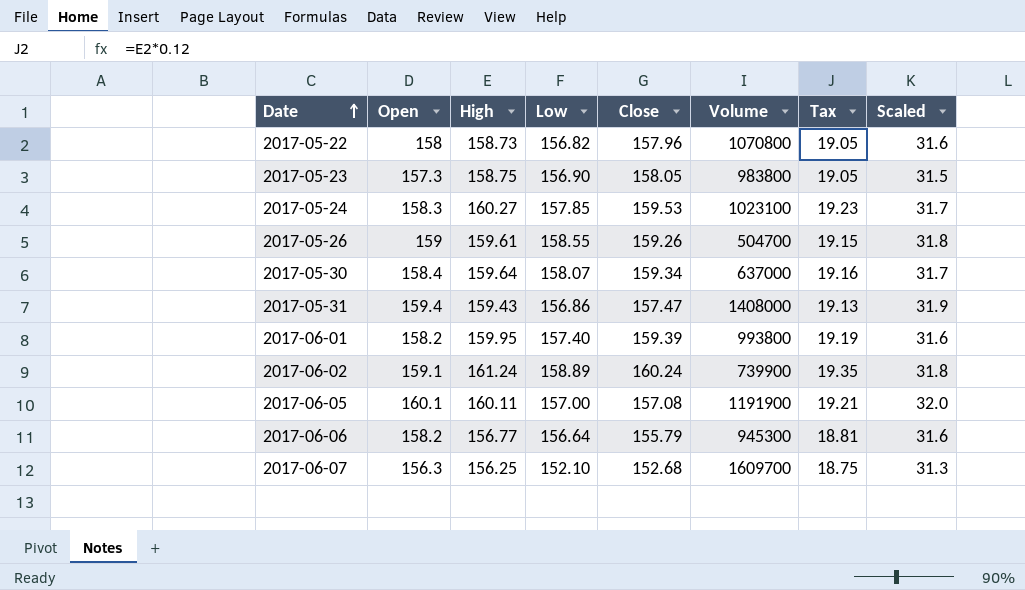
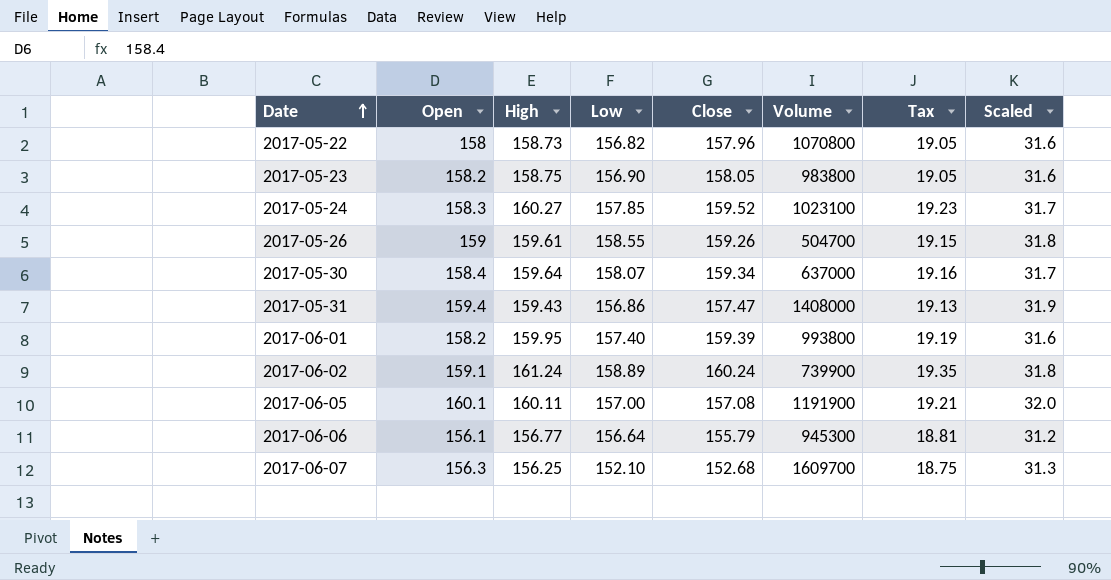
2017-05-23 | Open: 157.3 -> 158.2
2017-05-23 | Scaled: 31.5 -> 31.6
2017-05-24 | Close: 159.53 -> 159.52
2017-06-06 | Open: 158.2 -> 156.1
2017-06-06 | Scaled: 31.6 -> 31.2

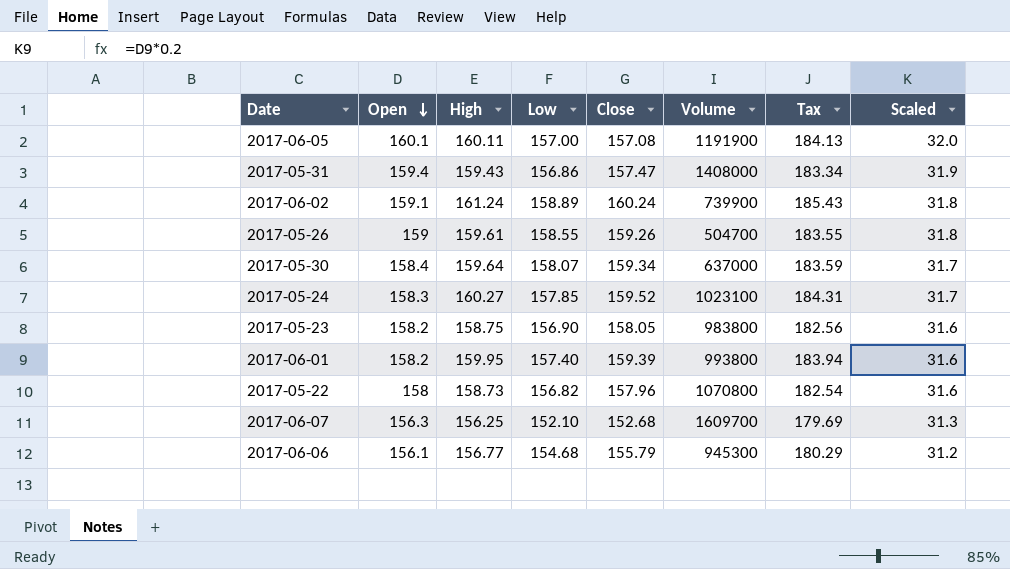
row order: Date ascending -> Open descending
column Tax | formula: [High] * 0.12 -> [High] * 1.15
2017-06-06 | Low: 156.64 -> 154.68

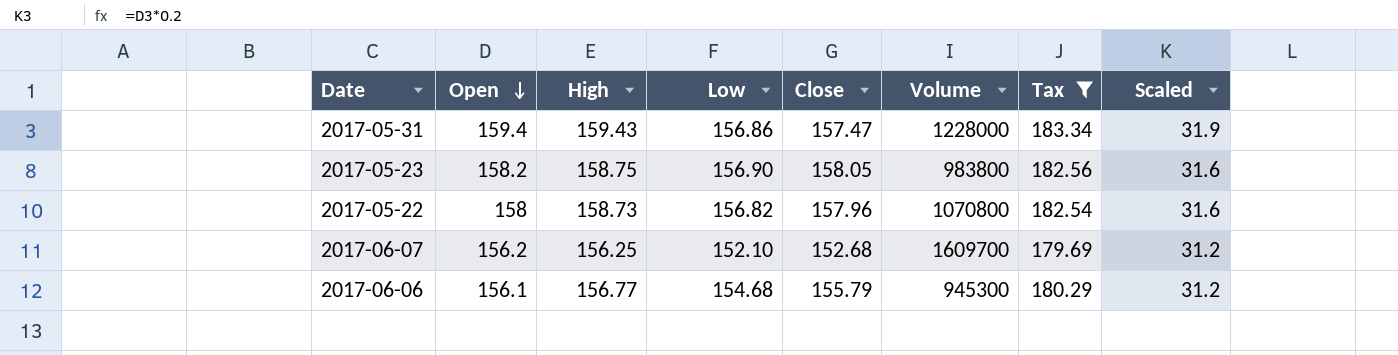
filter: none -> Tax <= 183.34
2017-05-31 | Volume: 1408000 -> 1228000
2017-06-07 | Open: 156.3 -> 156.2
2017-06-07 | Scaled: 31.3 -> 31.2

